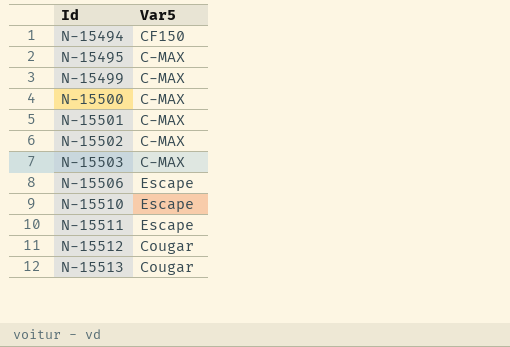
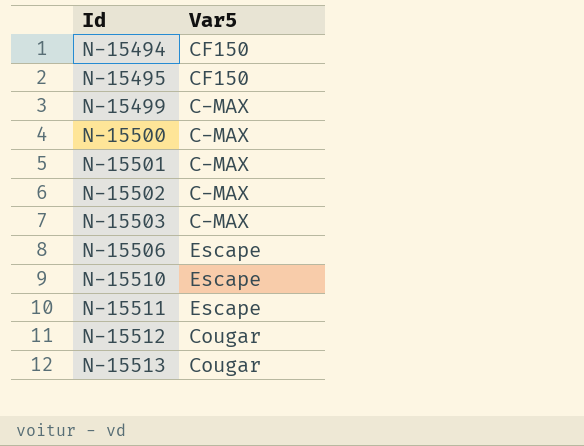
N-15495 | Var5: C-MAX -> CF150

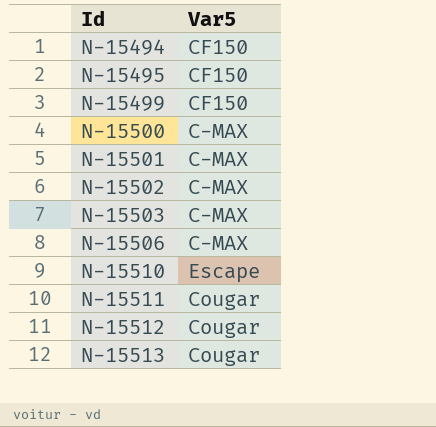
N-15499 | Var5: C-MAX -> CF150
N-15506 | Var5: Escape -> C-MAX
N-15511 | Var5: Escape -> Cougar

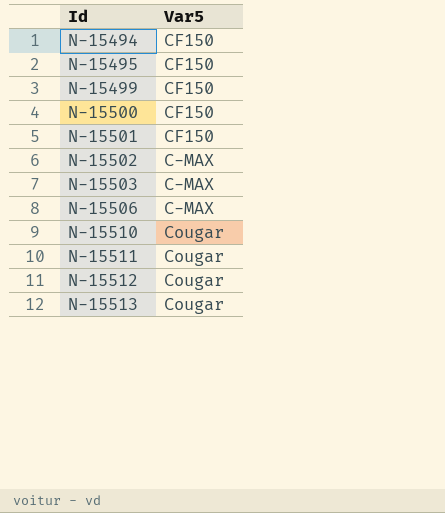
N-15500 | Var5: C-MAX -> CF150
N-15501 | Var5: C-MAX -> CF150
N-15510 | Var5: Escape -> Cougar

